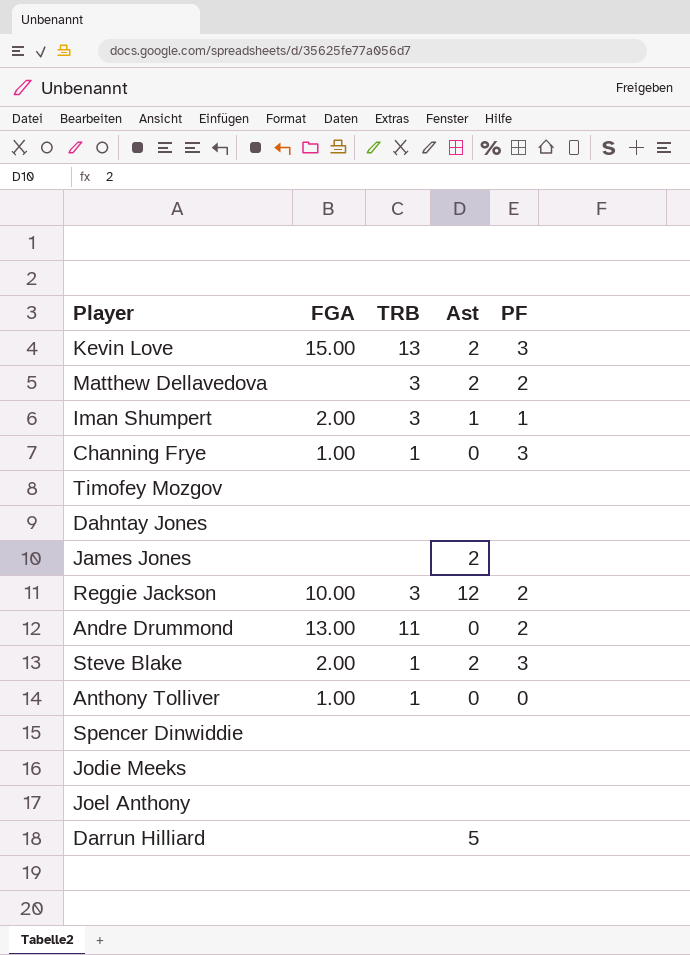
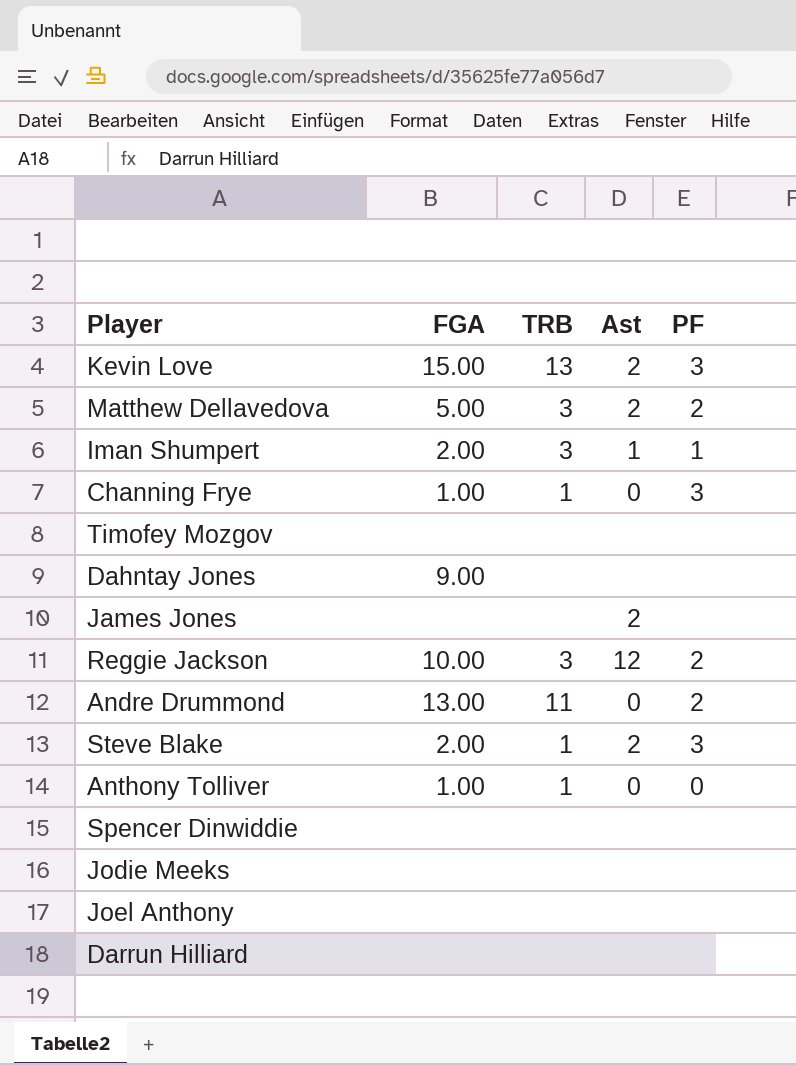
Matthew Dellavedova | FGA: none -> 5.00
Dahntay Jones | FGA: none -> 9.00
Darrun Hilliard | Ast: 5 -> none

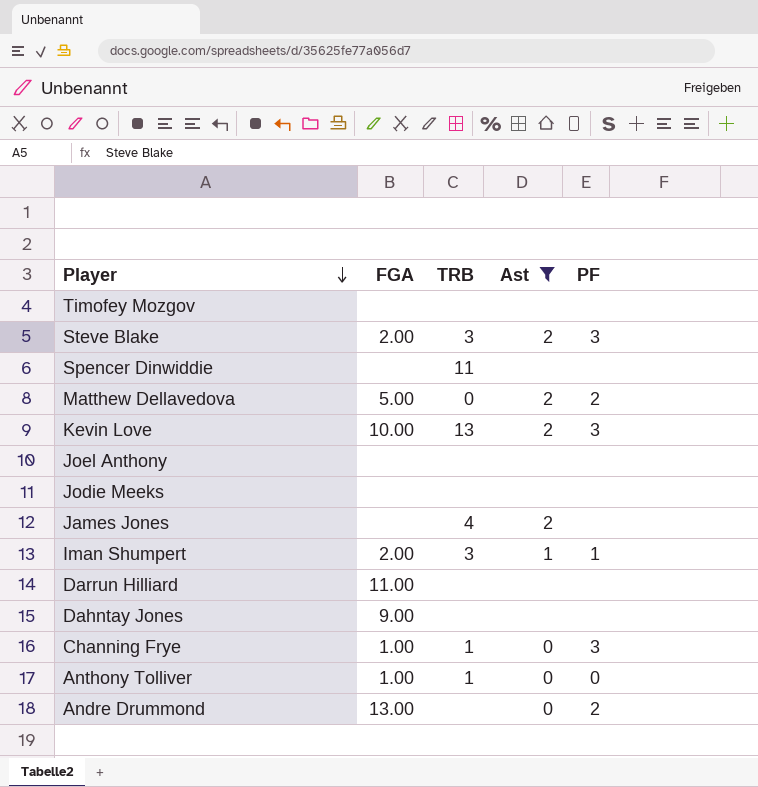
filter: none -> Ast != 12
row order: none -> Player descending
Steve Blake | TRB: 1 -> 3
Spencer Dinwiddie | TRB: none -> 11
Matthew Dellavedova | TRB: 3 -> 0
Kevin Love | FGA: 15.00 -> 10.00
James Jones | TRB: none -> 4
Darrun Hilliard | FGA: none -> 11.00
Andre Drummond | TRB: 11 -> none

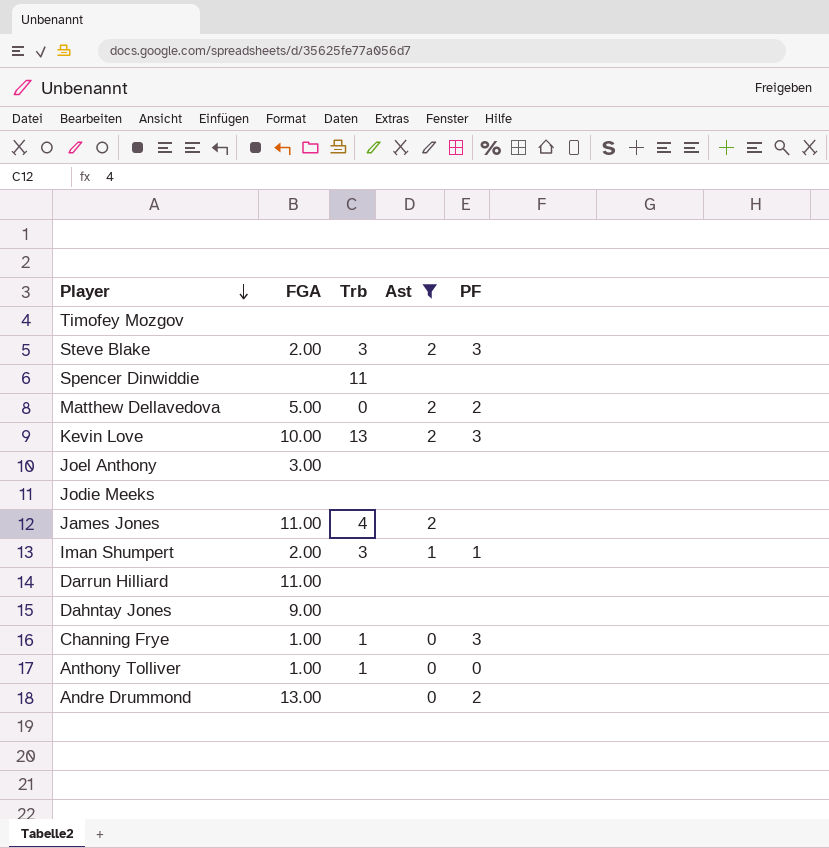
column name: TRB -> Trb
Joel Anthony | FGA: none -> 3.00
James Jones | FGA: none -> 11.00

